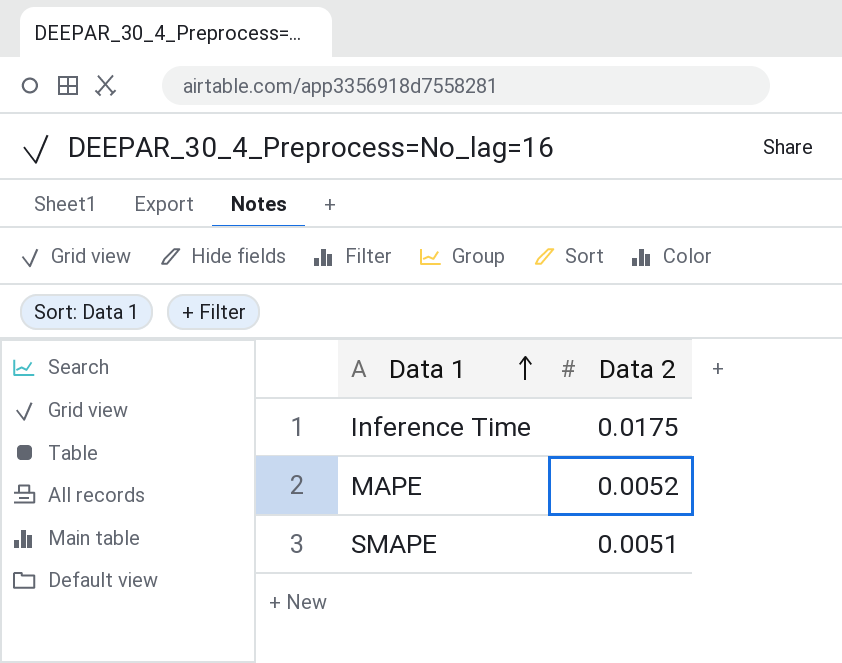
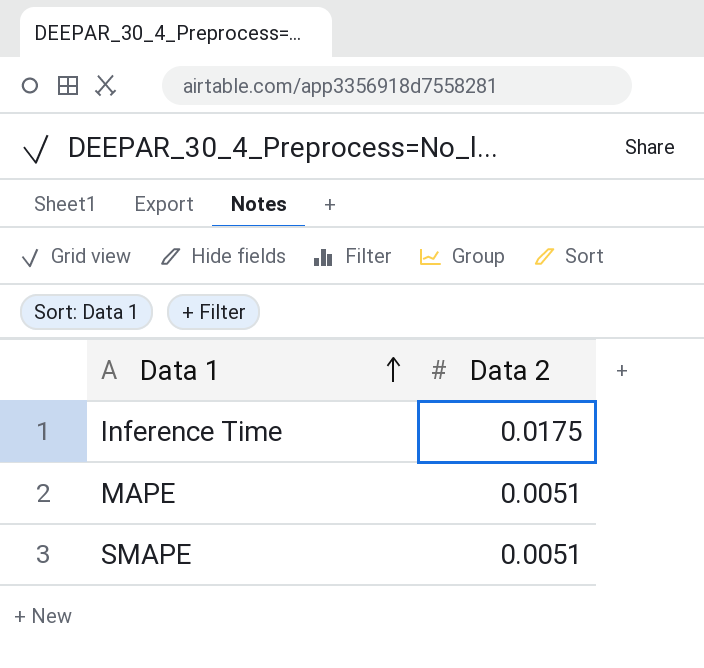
MAPE | Data 2: 0.0052 -> 0.0051

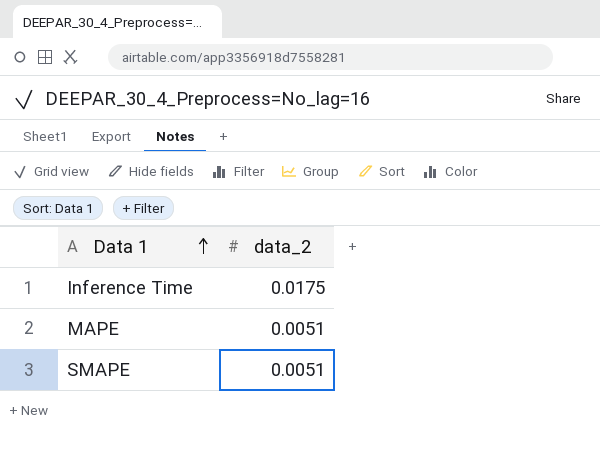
column name: Data 2 -> data_2

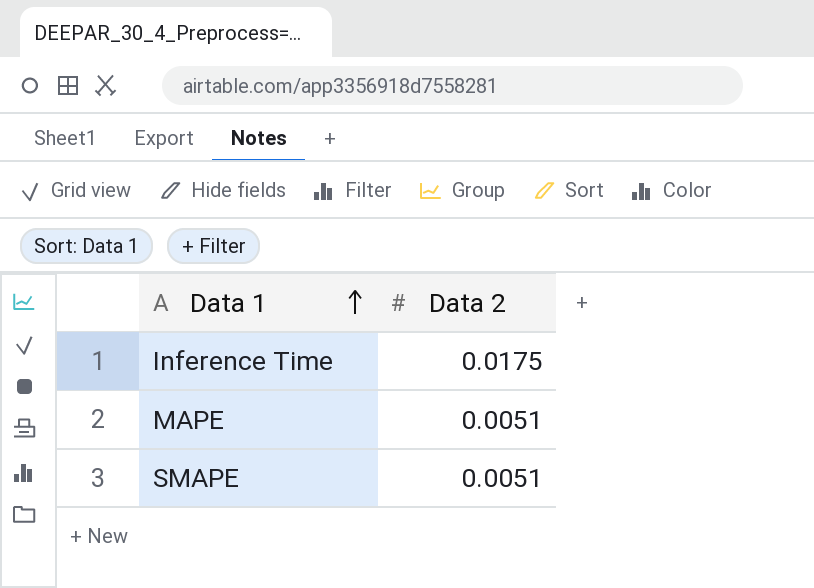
column name: data_2 -> Data 2

